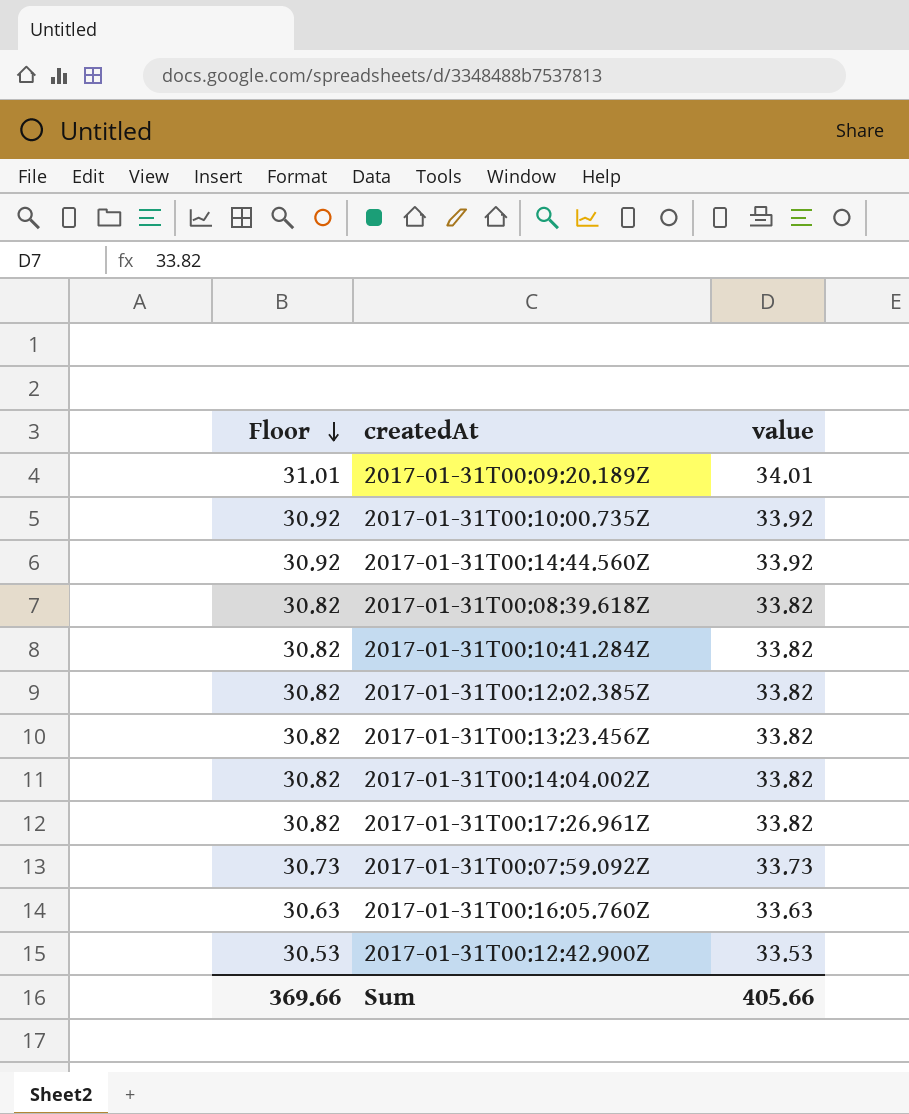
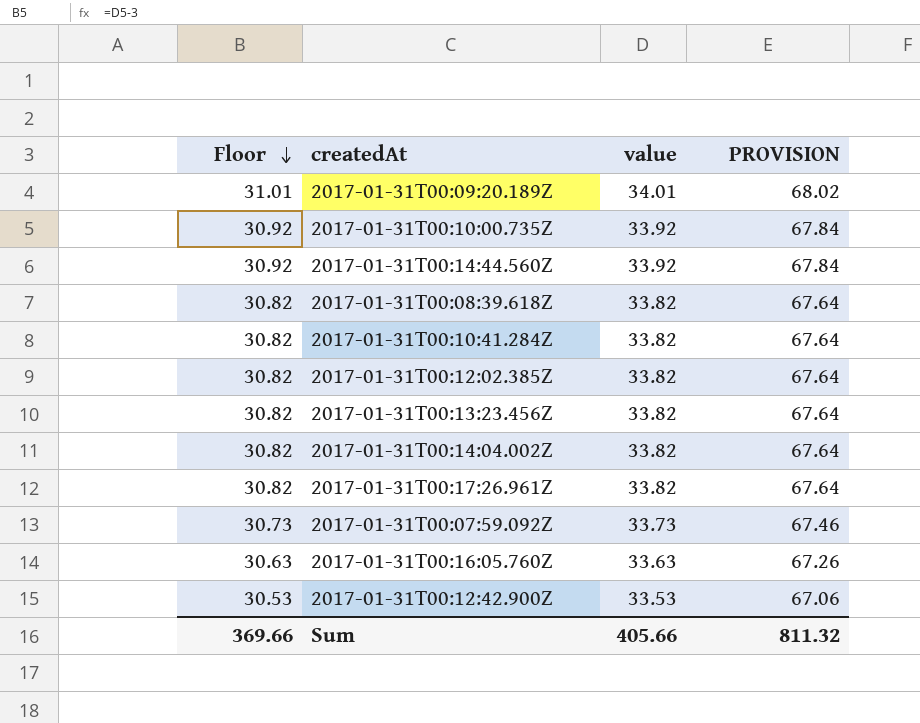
column PROVISION | formula: none -> [value] * 2

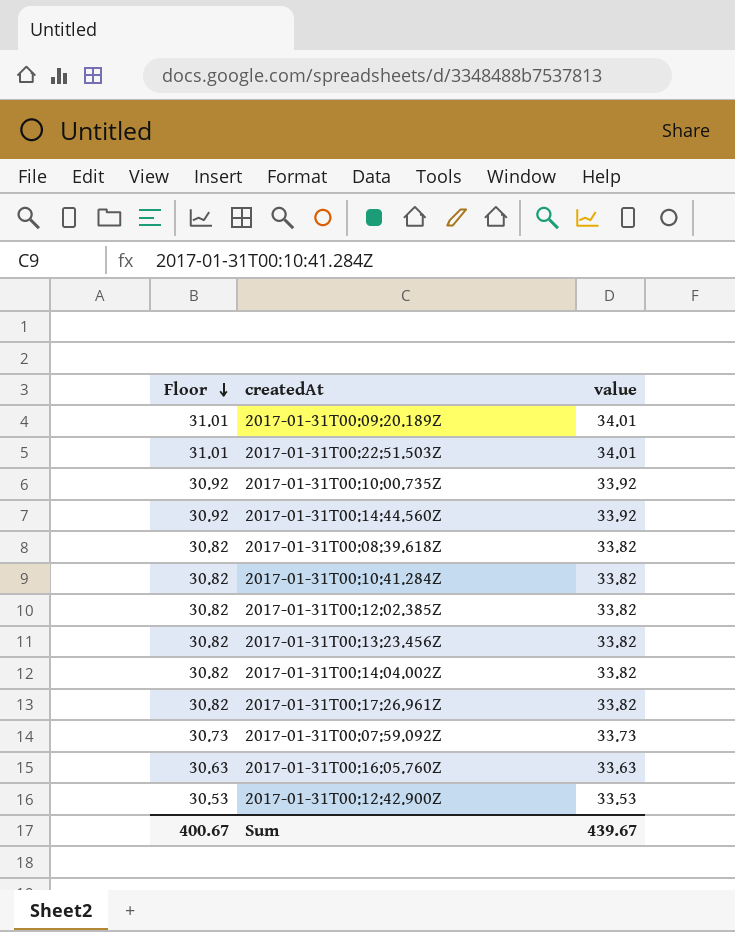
column PROVISION | formula: [value] * 2 -> none
row 2017-01-31T00:22:51.503Z: none -> 31.01 | 34.01
Sum | Floor: 369.66 -> 400.67
Sum | value: 405.66 -> 439.67

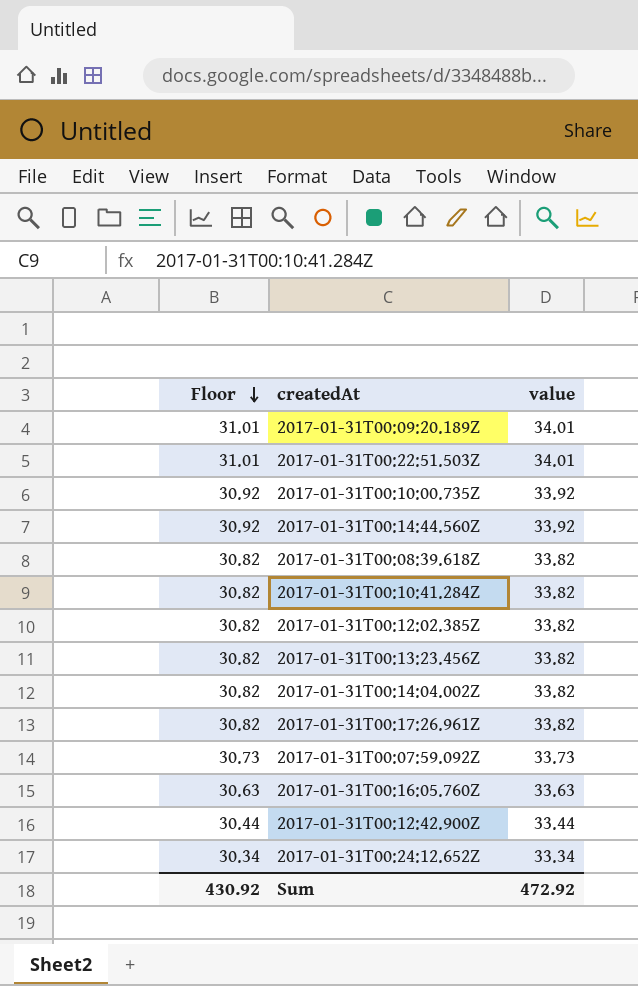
2017-01-31T00:12:42.900Z | Floor: 30.53 -> 30.44
2017-01-31T00:12:42.900Z | value: 33.53 -> 33.44
row 2017-01-31T00:24:12.652Z: none -> 30.34 | 33.34
Sum | Floor: 400.67 -> 430.92
Sum | value: 439.67 -> 472.92

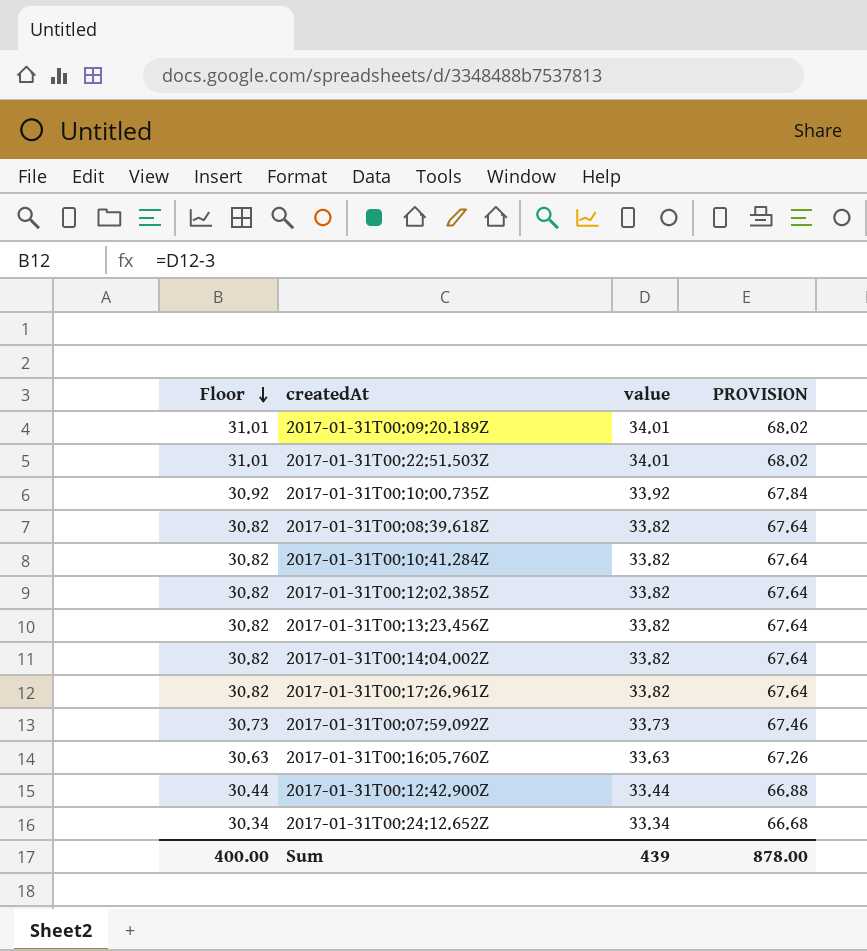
column PROVISION | formula: none -> [value] * 2
row 2017-01-31T00:14:44.560Z: 30.92 | 33.92 -> none
Sum | Floor: 430.92 -> 400.00
Sum | value: 472.92 -> 439

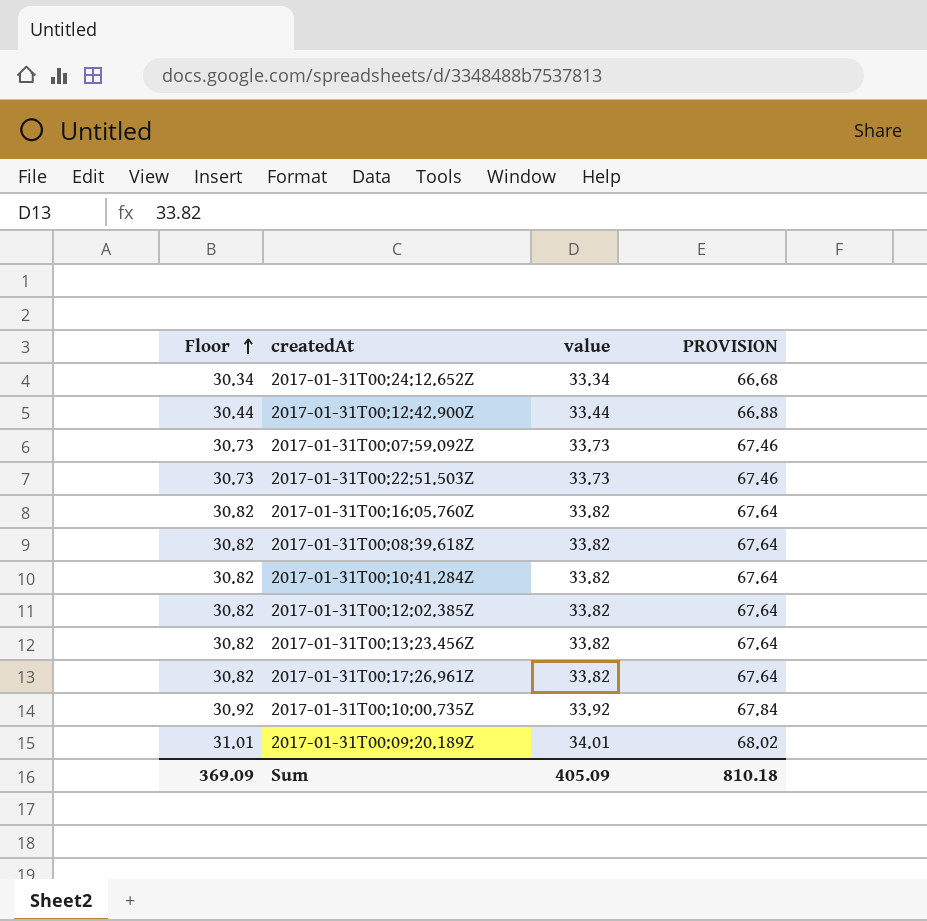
row order: Floor descending -> Floor ascending
row 2017-01-31T00:14:04.002Z: 30.82 | 33.82 | 67.64 -> none
2017-01-31T00:22:51.503Z | Floor: 31.01 -> 30.73
2017-01-31T00:22:51.503Z | value: 34.01 -> 33.73
2017-01-31T00:22:51.503Z | PROVISION: 68.02 -> 67.46
2017-01-31T00:16:05.760Z | Floor: 30.63 -> 30.82
2017-01-31T00:16:05.760Z | value: 33.63 -> 33.82
2017-01-31T00:16:05.760Z | PROVISION: 67.26 -> 67.64
Sum | Floor: 400.00 -> 369.09
Sum | value: 439 -> 405.09
Sum | PROVISION: 878.00 -> 810.18

